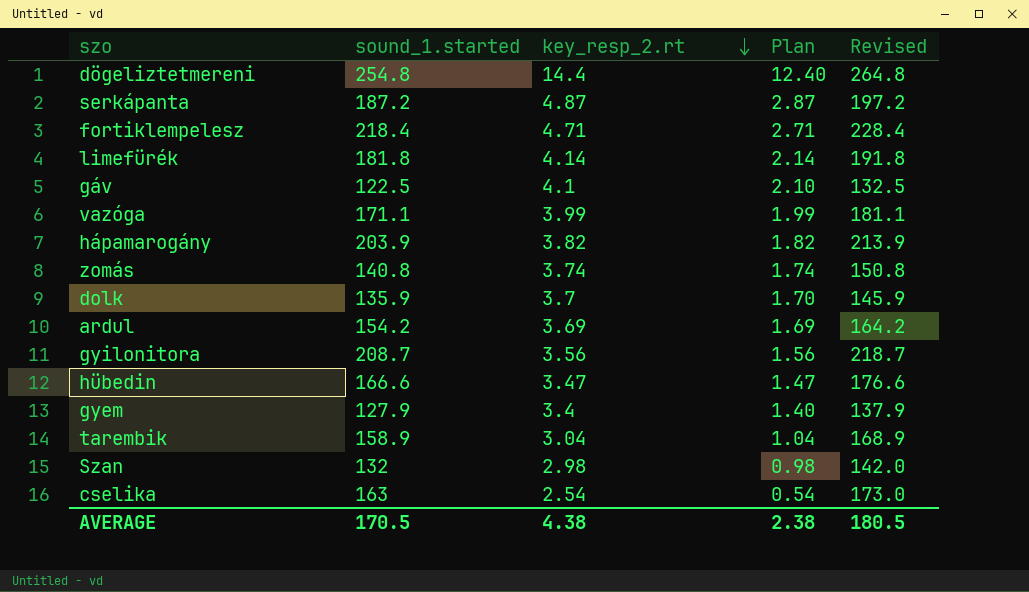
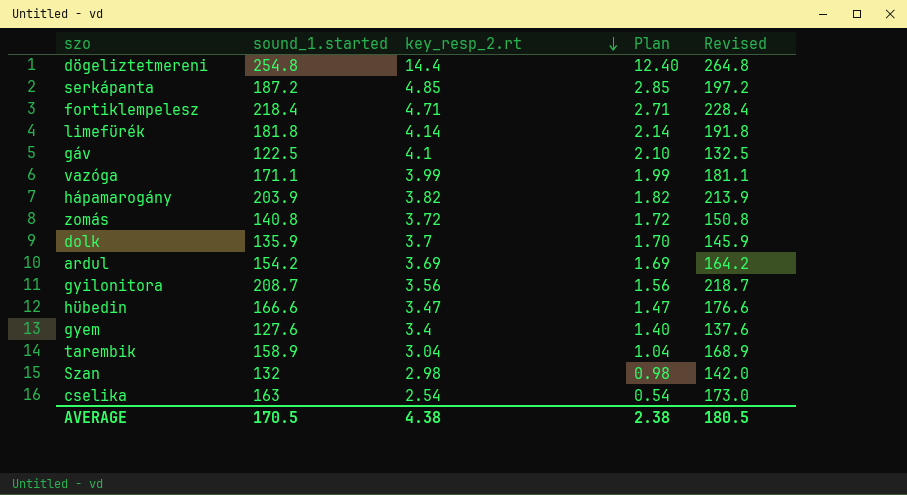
serkápanta | key_resp_2.rt: 4.87 -> 4.85
serkápanta | Plan: 2.87 -> 2.85
zomás | key_resp_2.rt: 3.74 -> 3.72
zomás | Plan: 1.74 -> 1.72
gyem | sound_1.started: 127.9 -> 127.6
gyem | Revised: 137.9 -> 137.6

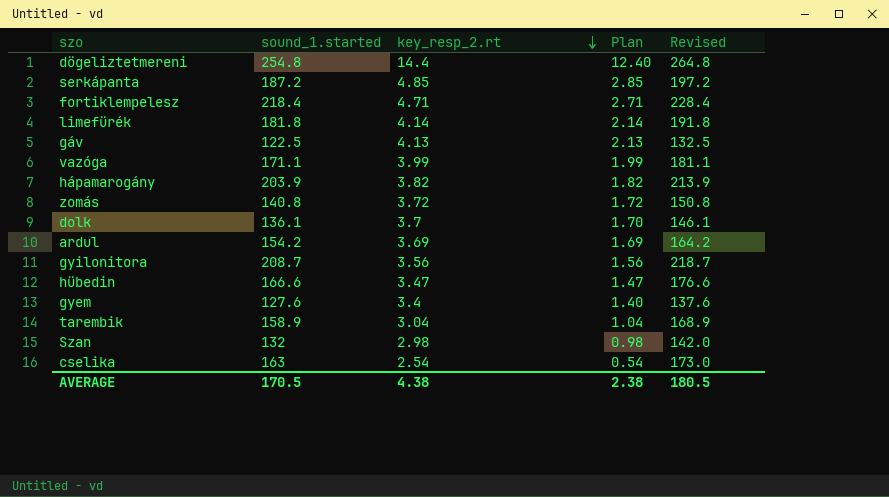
gáv | key_resp_2.rt: 4.1 -> 4.13
gáv | Plan: 2.10 -> 2.13
dolk | sound_1.started: 135.9 -> 136.1
dolk | Revised: 145.9 -> 146.1

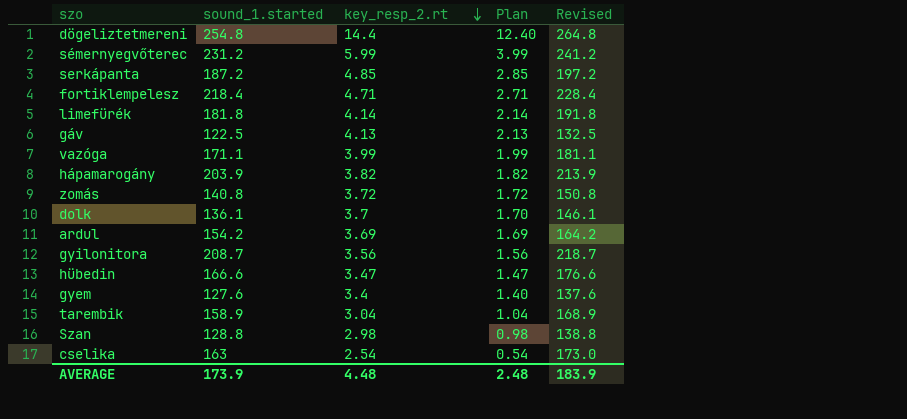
row sémernyegvőterec: none -> 231.2 | 5.99 | 3.99 | 241.2
Szan | sound_1.started: 132 -> 128.8
Szan | Revised: 142.0 -> 138.8
AVERAGE | sound_1.started: 170.5 -> 173.9
AVERAGE | key_resp_2.rt: 4.38 -> 4.48
AVERAGE | Plan: 2.38 -> 2.48
AVERAGE | Revised: 180.5 -> 183.9

